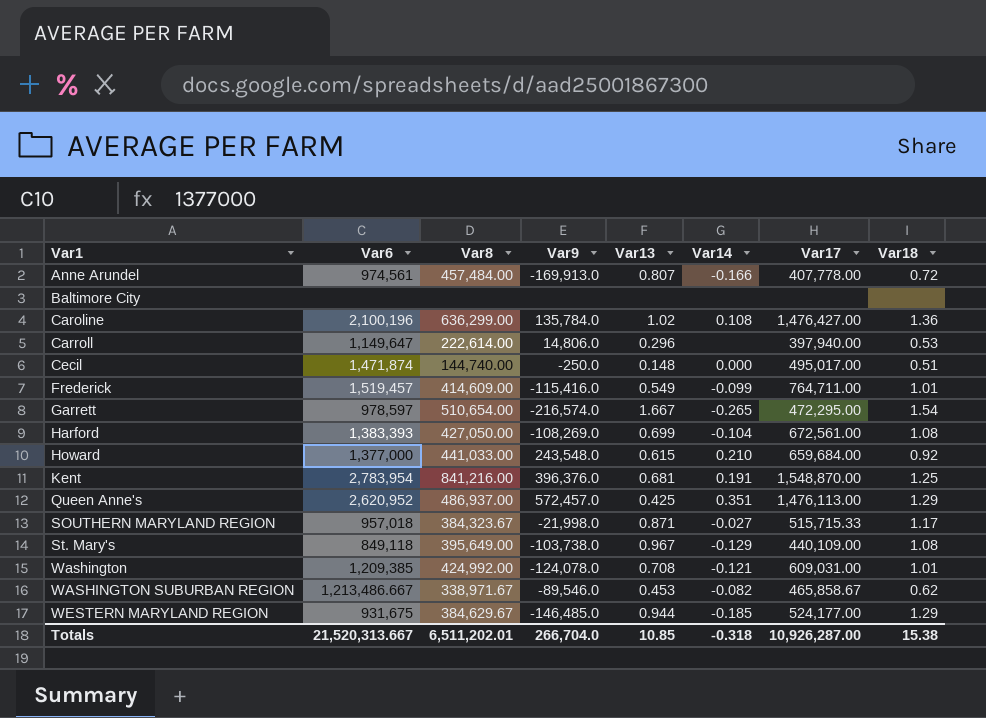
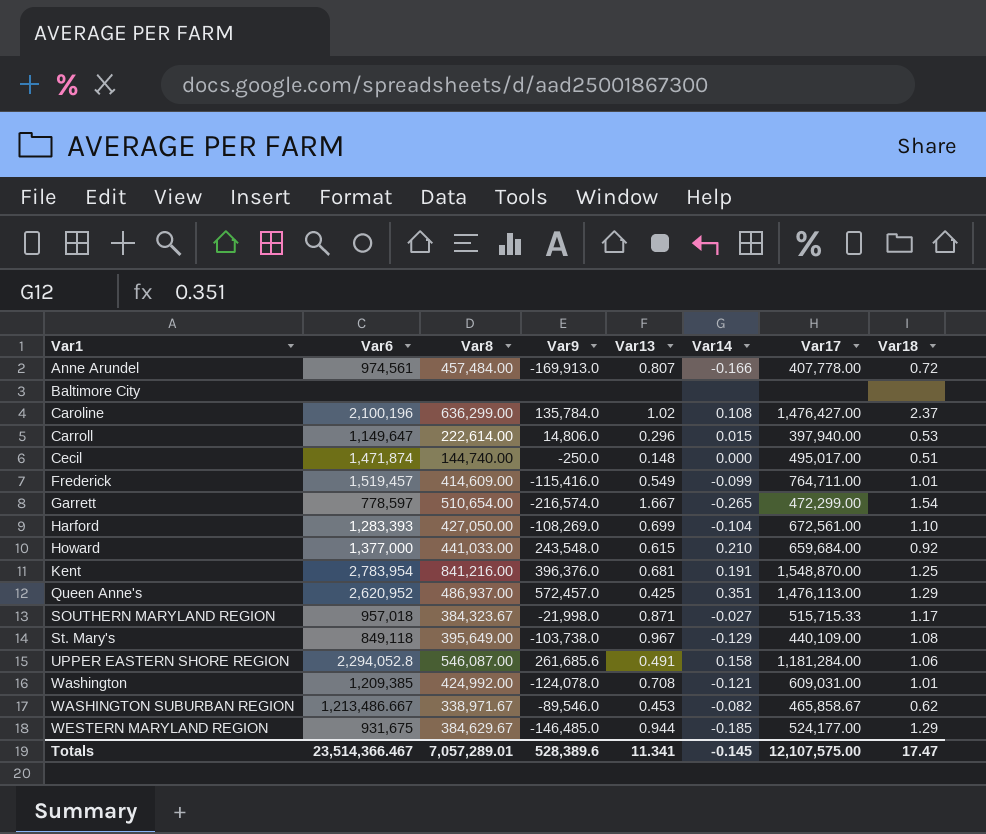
Caroline | Var18: 1.36 -> 2.37
Carroll | Var14: none -> 0.015
Garrett | Var6: 978,597 -> 778,597
Garrett | Var17: 472,295.00 -> 472,299.00
Harford | Var6: 1,383,393 -> 1,283,393
Harford | Var18: 1.08 -> 1.10
row UPPER EASTERN SHORE REGION: none -> 2,294,052.8 | 546,087.00 | 261,685.6 | 0.491 | 0.158 | 1,181,284.00 | 1.06
Totals | Var6: 21,520,313.667 -> 23,514,366.467
Totals | Var8: 6,511,202.01 -> 7,057,289.01
Totals | Var9: 266,704.0 -> 528,389.6
Totals | Var13: 10.85 -> 11.341
Totals | Var14: -0.318 -> -0.145
Totals | Var17: 10,926,287.00 -> 12,107,575.00
Totals | Var18: 15.38 -> 17.47

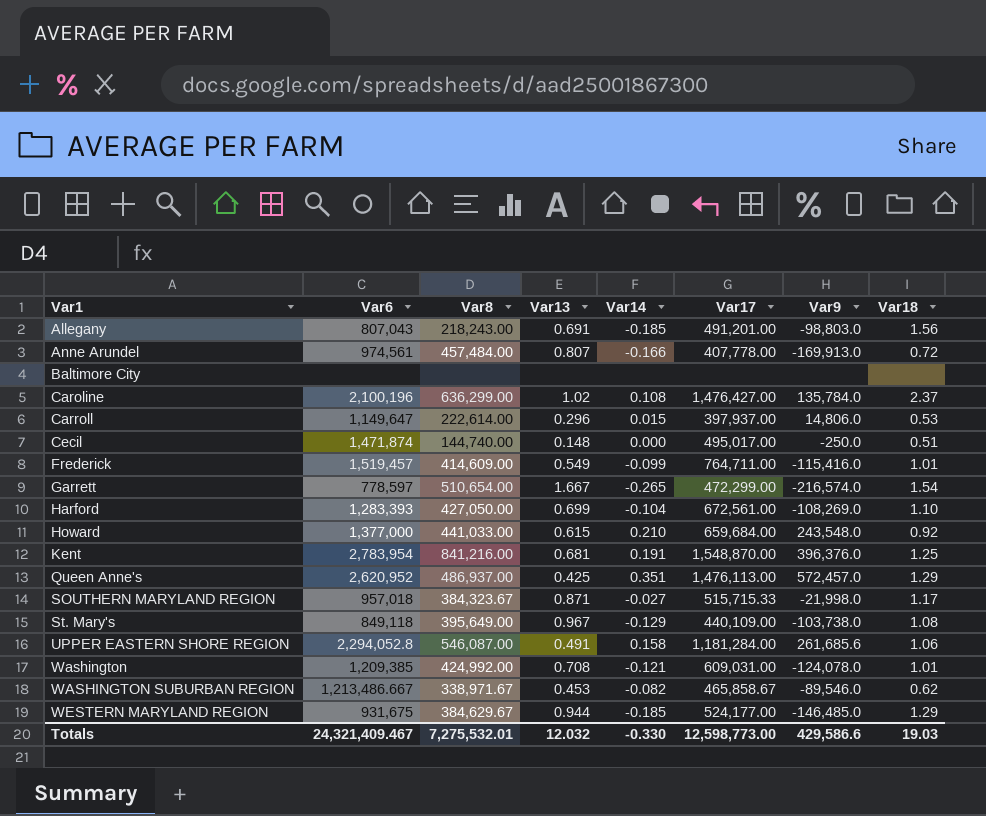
column Var9 | position: 4 -> 7
row Allegany: none -> 807,043 | 218,243.00 | 0.691 | -0.185 | 491,201.00 | -98,803.0 | 1.56
Carroll | Var17: 397,940.00 -> 397,937.00
Totals | Var6: 23,514,366.467 -> 24,321,409.467
Totals | Var8: 7,057,289.01 -> 7,275,532.01
Totals | Var13: 11.341 -> 12.032
Totals | Var14: -0.145 -> -0.330
Totals | Var17: 12,107,575.00 -> 12,598,773.00
Totals | Var9: 528,389.6 -> 429,586.6
Totals | Var18: 17.47 -> 19.03

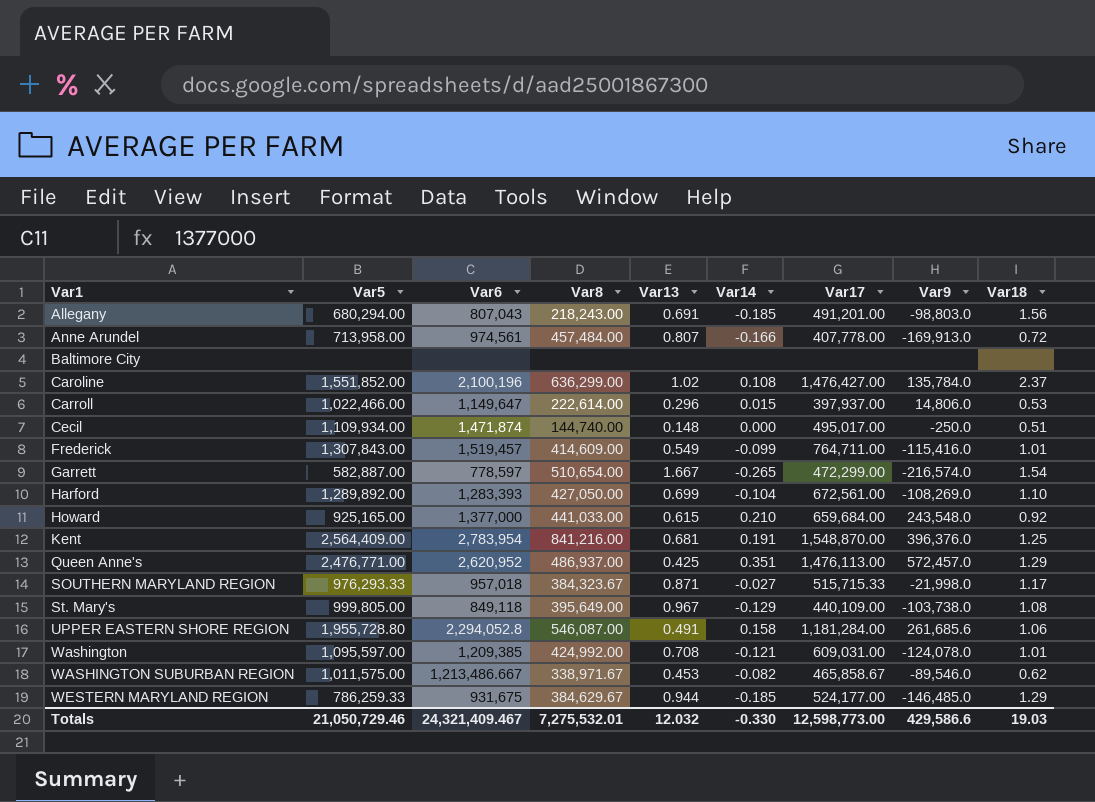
column Var5 | position: none -> 2

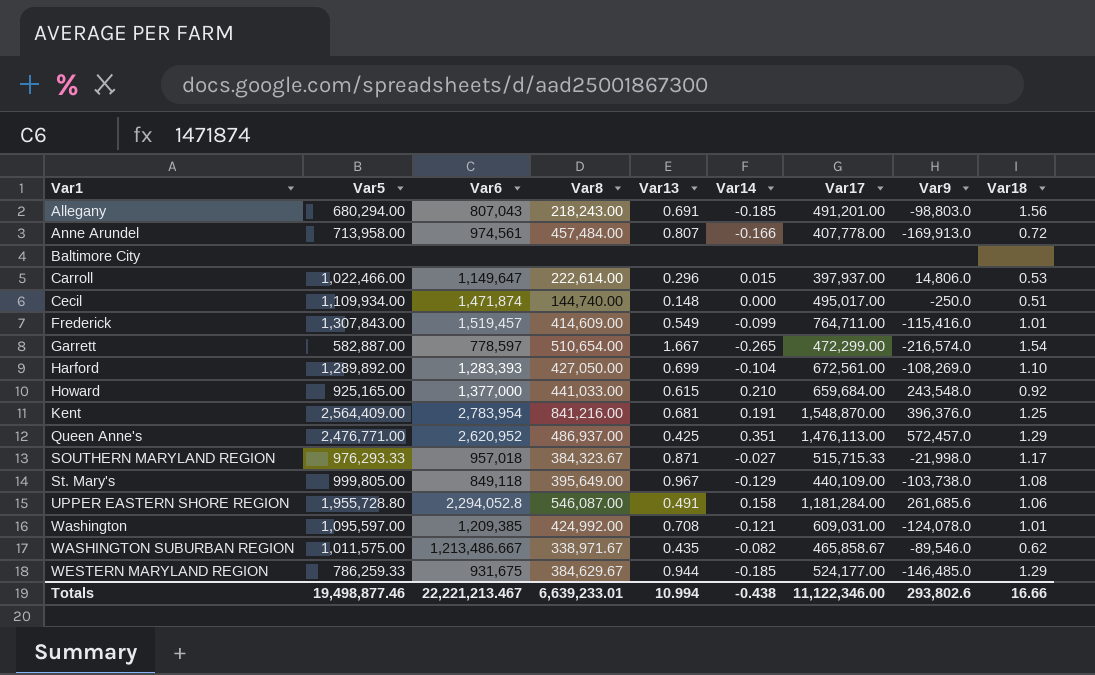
row Caroline: 1,551,852.00 | 2,100,196 | 636,299.00 | 1.02 | 0.108 | 1,476,427.00 | 135,784.0 | 2.37 -> none
WASHINGTON SUBURBAN REGION | Var13: 0.453 -> 0.435
Totals | Var5: 21,050,729.46 -> 19,498,877.46
Totals | Var6: 24,321,409.467 -> 22,221,213.467
Totals | Var8: 7,275,532.01 -> 6,639,233.01
Totals | Var13: 12.032 -> 10.994
Totals | Var14: -0.330 -> -0.438
Totals | Var17: 12,598,773.00 -> 11,122,346.00
Totals | Var9: 429,586.6 -> 293,802.6
Totals | Var18: 19.03 -> 16.66

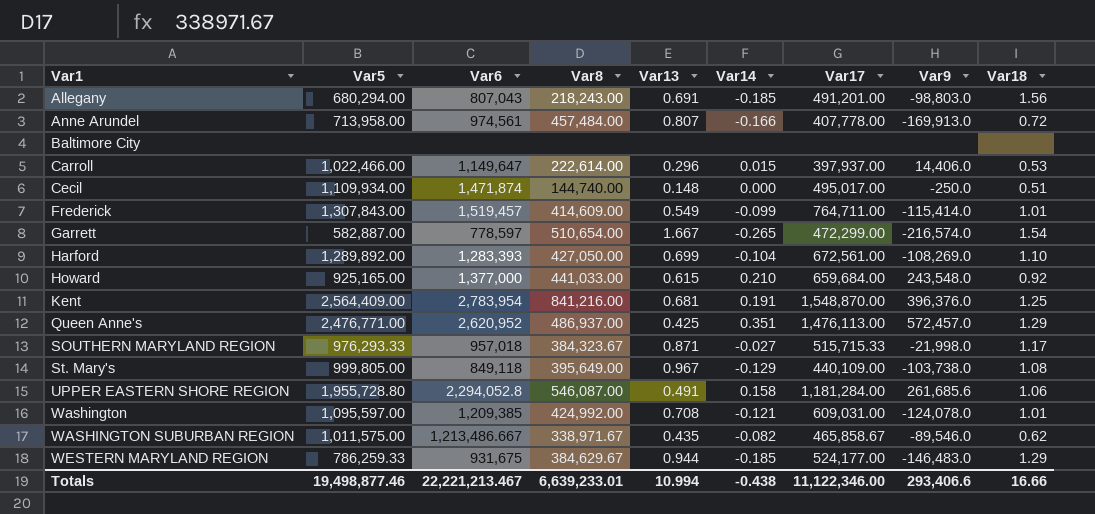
Carroll | Var9: 14,806.0 -> 14,406.0
Frederick | Var9: -115,416.0 -> -115,414.0
WESTERN MARYLAND REGION | Var9: -146,485.0 -> -146,483.0
Totals | Var9: 293,802.6 -> 293,406.6

